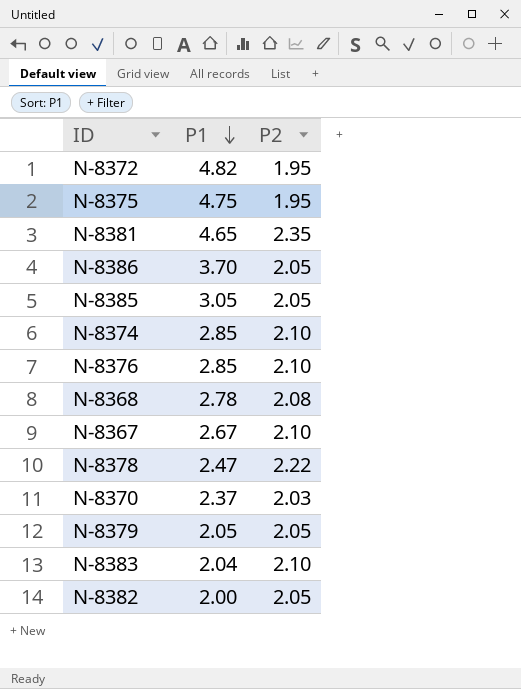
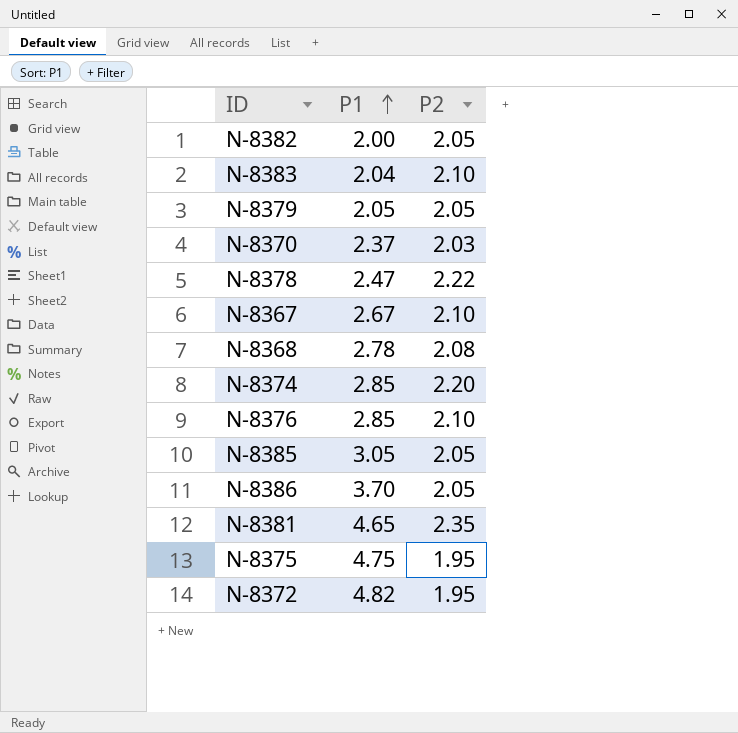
row order: P1 descending -> P1 ascending
N-8374 | P2: 2.10 -> 2.20

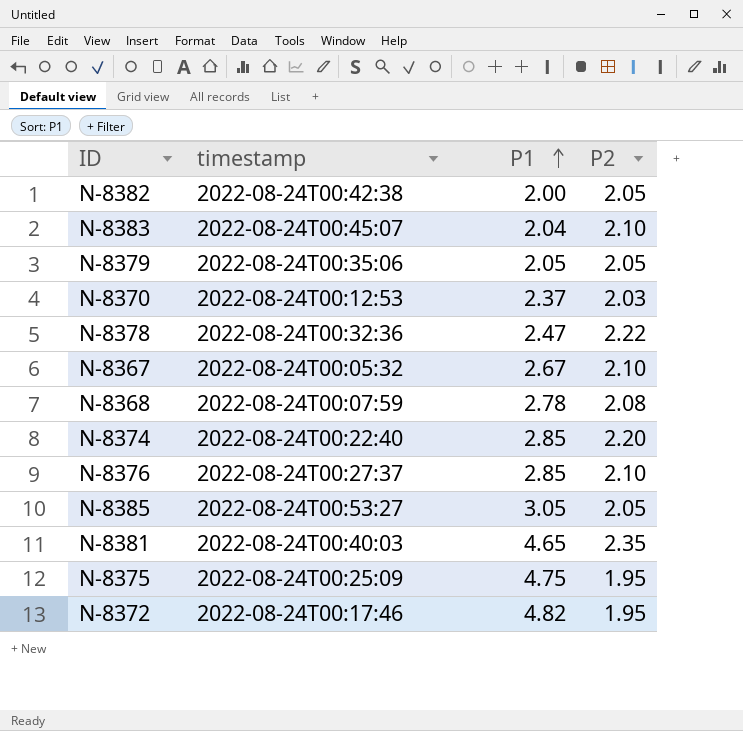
column timestamp | position: none -> 2
row N-8386: 3.70 | 2.05 -> none

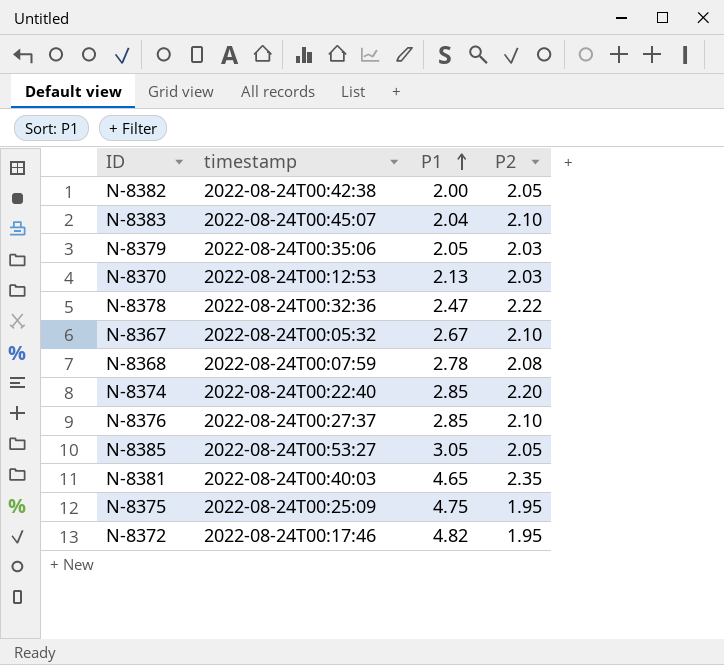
N-8379 | P2: 2.05 -> 2.03
N-8370 | P1: 2.37 -> 2.13

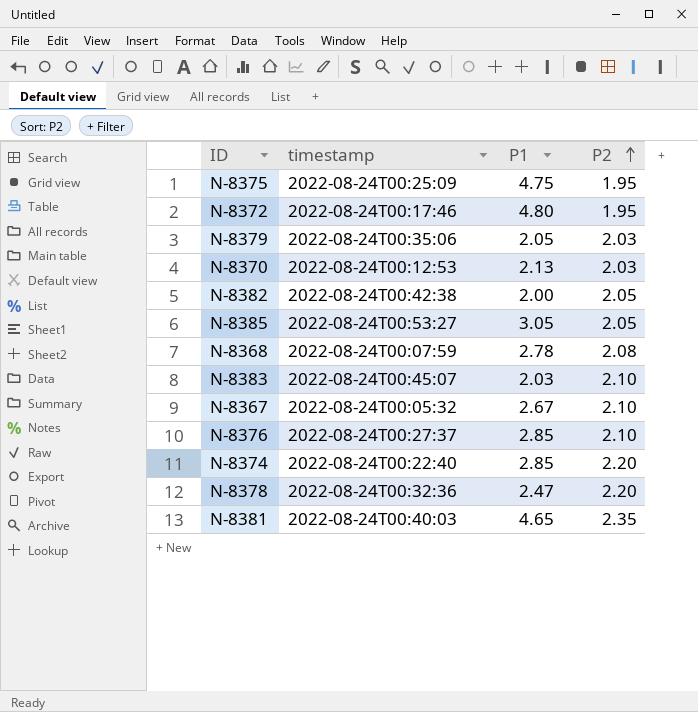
row order: P1 ascending -> P2 ascending
N-8372 | P1: 4.82 -> 4.80
N-8383 | P1: 2.04 -> 2.03
N-8378 | P2: 2.22 -> 2.20

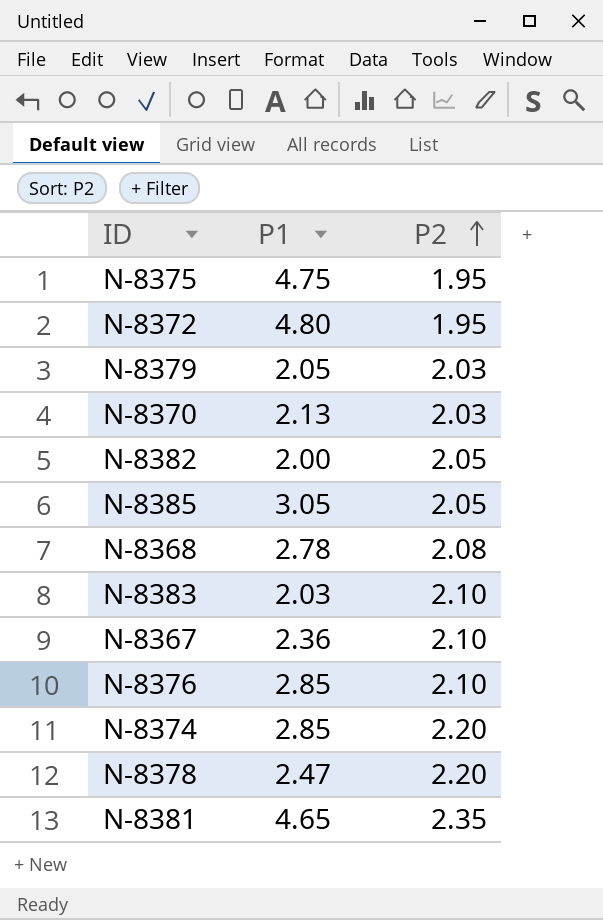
column timestamp | position: 2 -> none
N-8367 | P1: 2.67 -> 2.36

